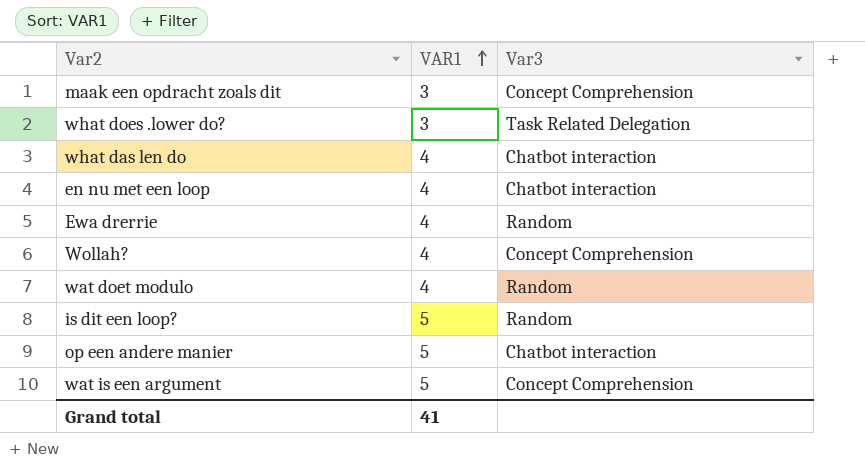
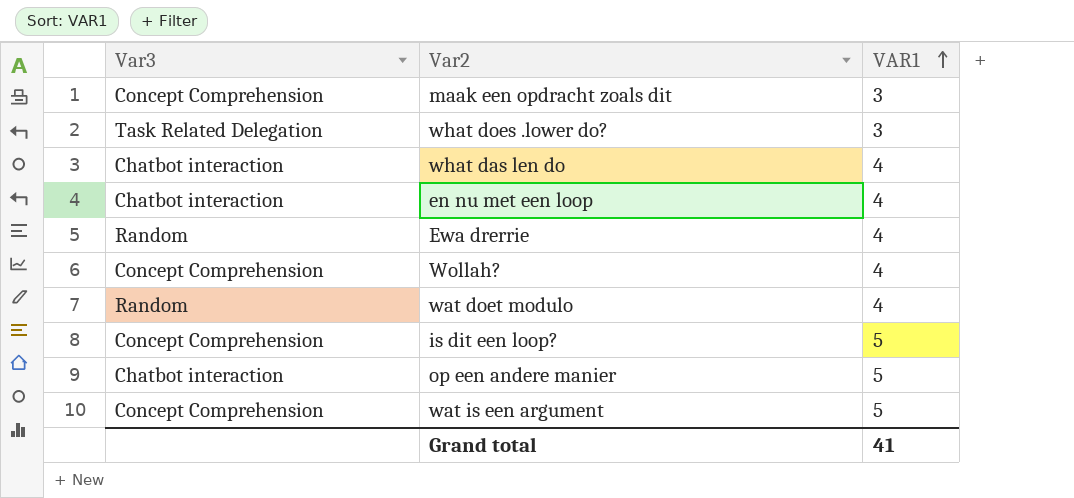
column Var3 | position: 3 -> 1
is dit een loop? | Var3: Random -> Concept Comprehension

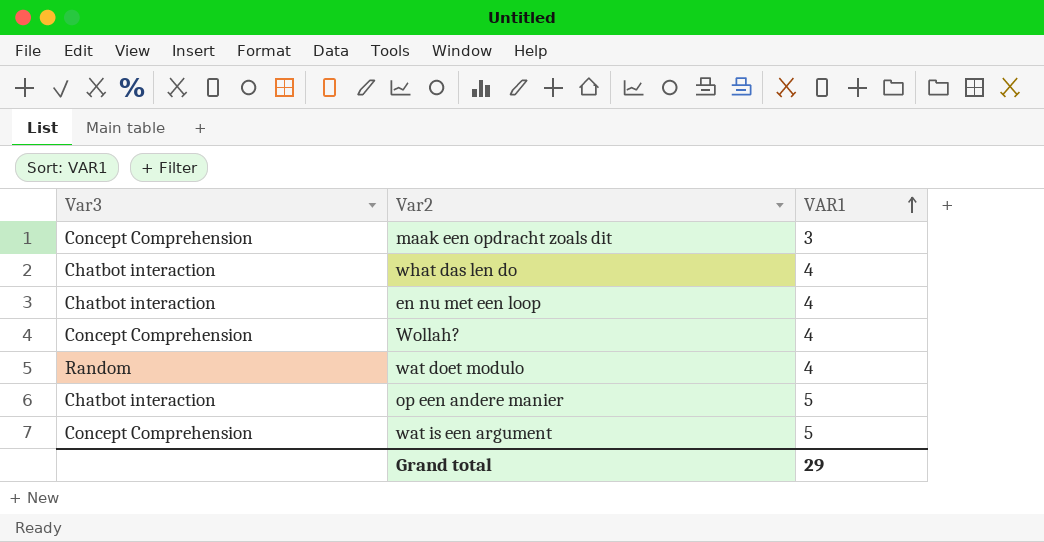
row what does .lower do?: Task Related Delegation | 3 -> none
row Ewa drerrie: Random | 4 -> none
row is dit een loop?: Concept Comprehension | 5 -> none
Grand total | VAR1: 41 -> 29

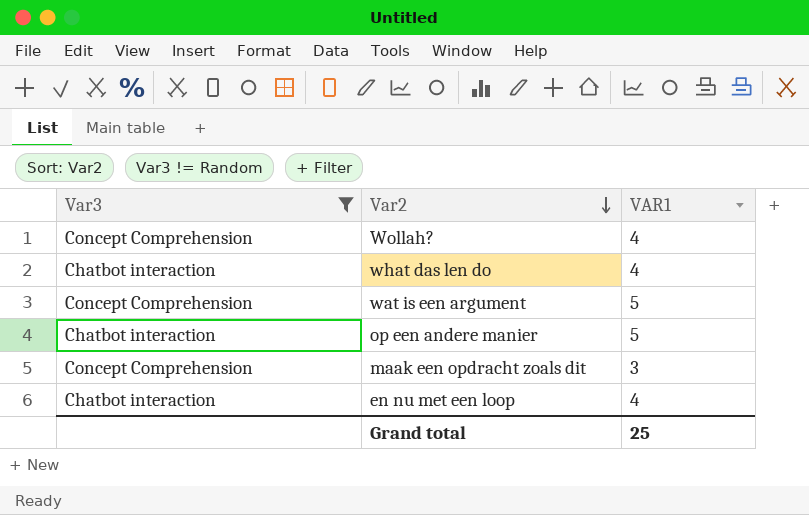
filter: none -> Var3 != Random
row order: VAR1 ascending -> Var2 descending
Grand total | VAR1: 29 -> 25

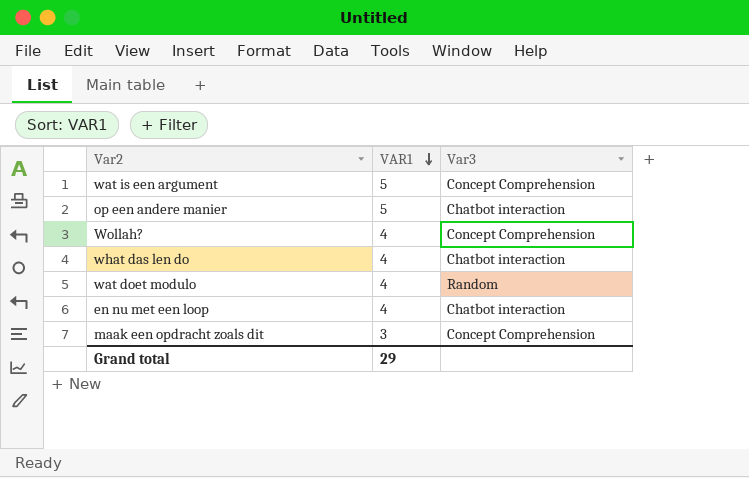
filter: Var3 != Random -> none
row order: Var2 descending -> VAR1 descending
column Var3 | position: 1 -> 3
Grand total | VAR1: 25 -> 29

